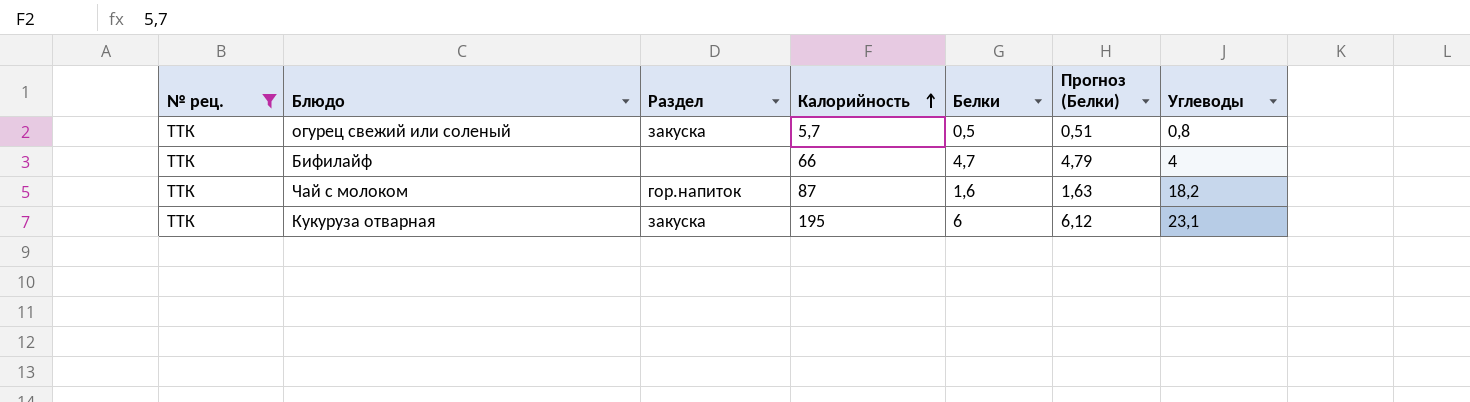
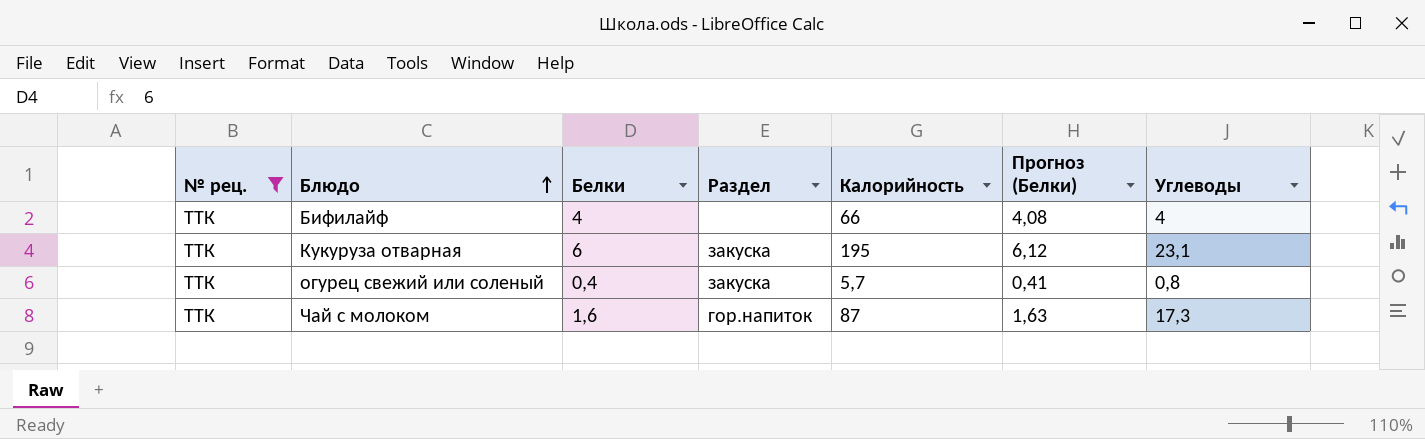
row order: Калорийность ascending -> Блюдо ascending
column Белки | position: 5 -> 3
Бифилайф | Белки: 4,7 -> 4
Бифилайф | Прогноз (Белки): 4,79 -> 4,08
огурец свежий или соленый | Белки: 0,5 -> 0,4
огурец свежий или соленый | Прогноз (Белки): 0,51 -> 0,41
Чай с молоком | Углеводы: 18,2 -> 17,3

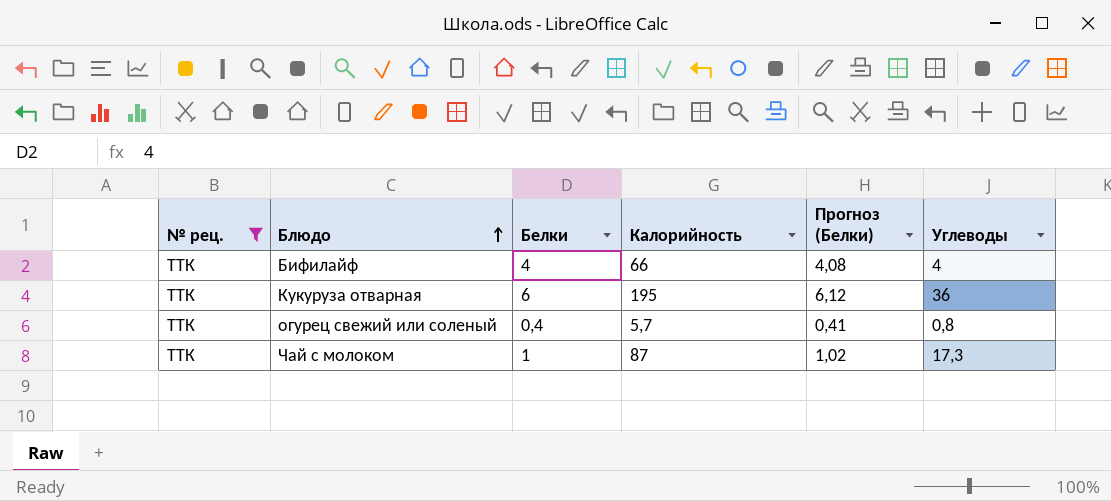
column Раздел | position: 4 -> none
Кукуруза отварная | Углеводы: 23,1 -> 36
Чай с молоком | Белки: 1,6 -> 1
Чай с молоком | Прогноз (Белки): 1,63 -> 1,02

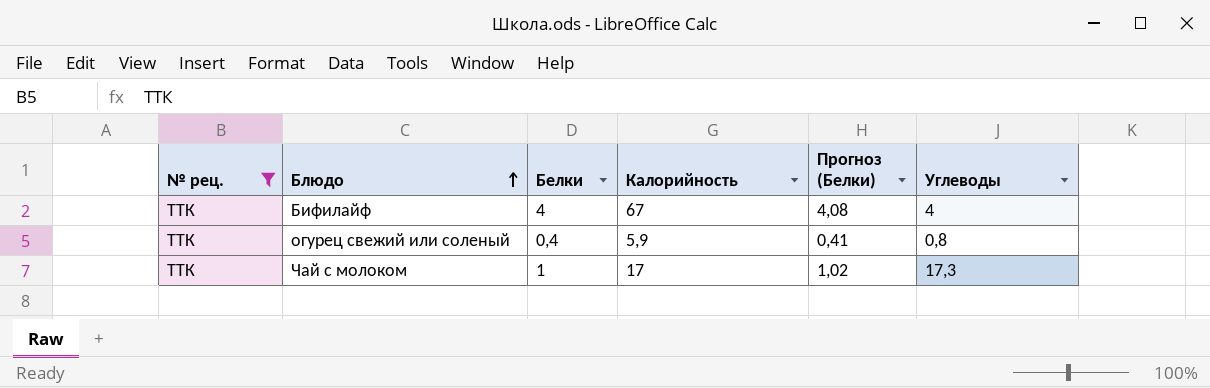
row Кукуруза отварная: ТТК | 6 | 195 | 6,12 | 36 -> none
Бифилайф | Калорийность: 66 -> 67
огурец свежий или соленый | Калорийность: 5,7 -> 5,9
Чай с молоком | Калорийность: 87 -> 17

